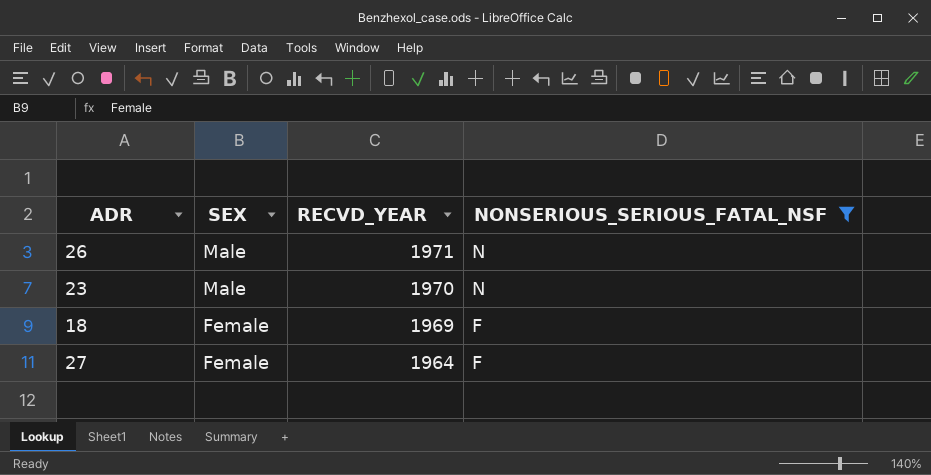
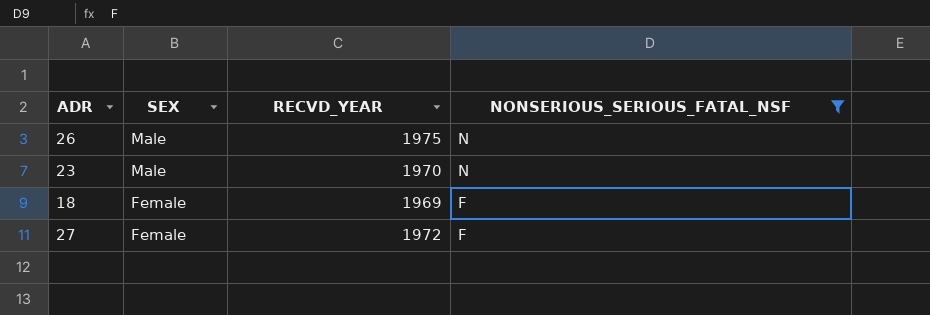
26 | RECVD_YEAR: 1971 -> 1975
27 | RECVD_YEAR: 1964 -> 1972

